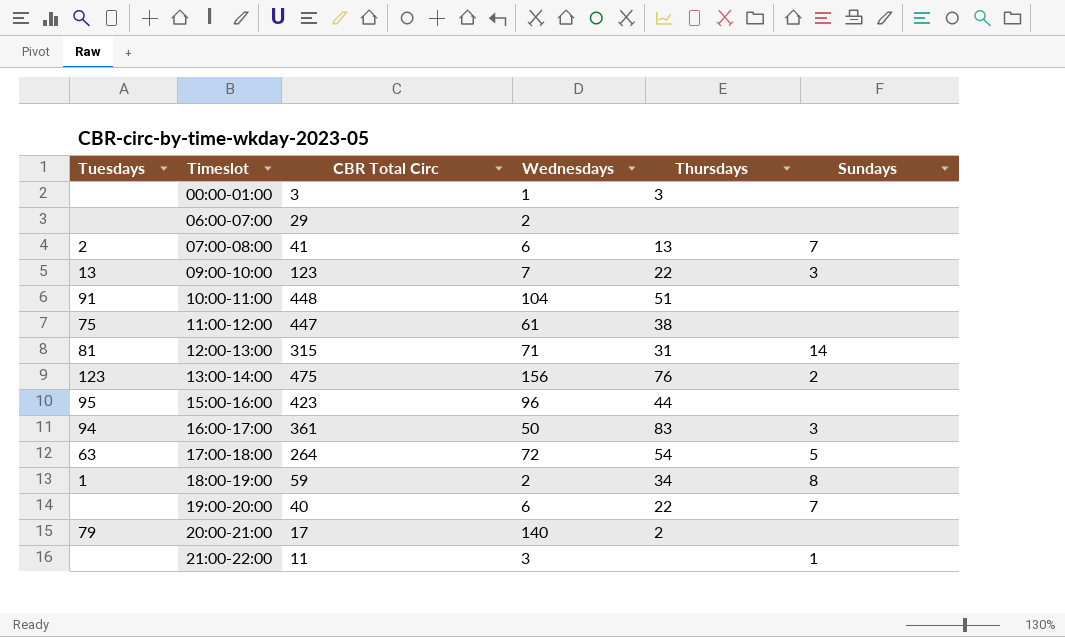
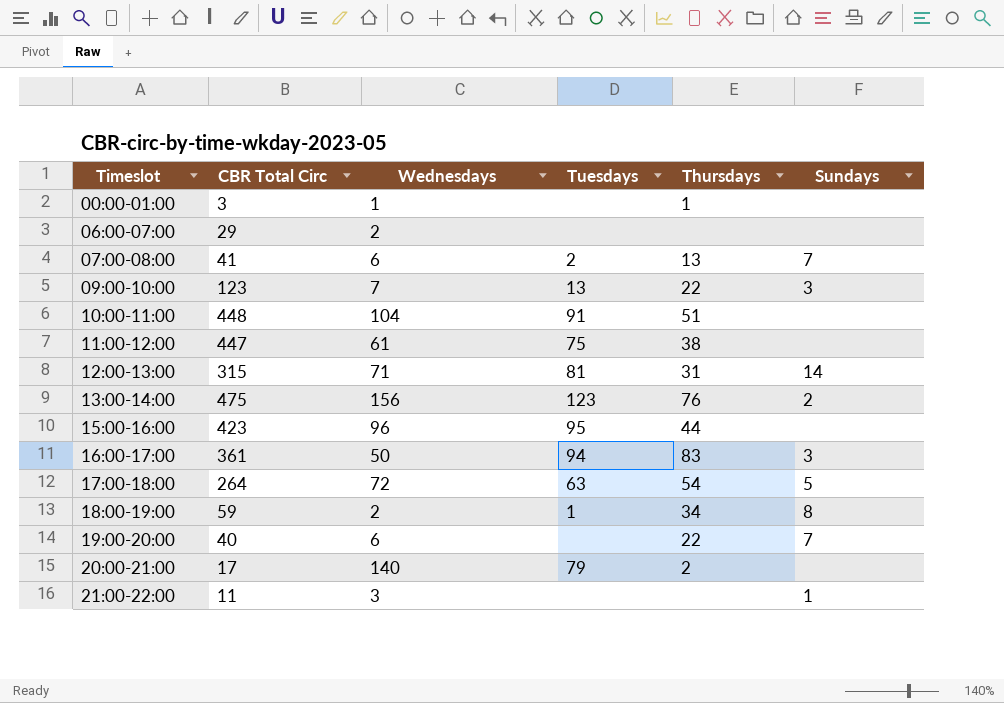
column Tuesdays | position: 1 -> 4
00:00-01:00 | Thursdays: 3 -> 1

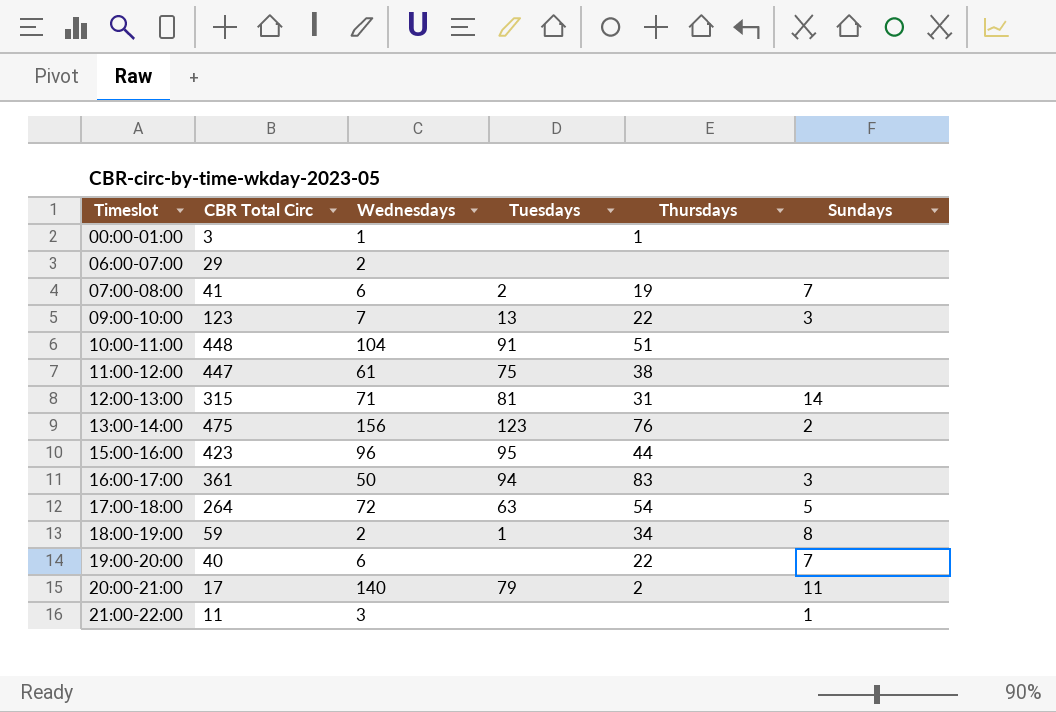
07:00-08:00 | Thursdays: 13 -> 19
20:00-21:00 | Sundays: none -> 11

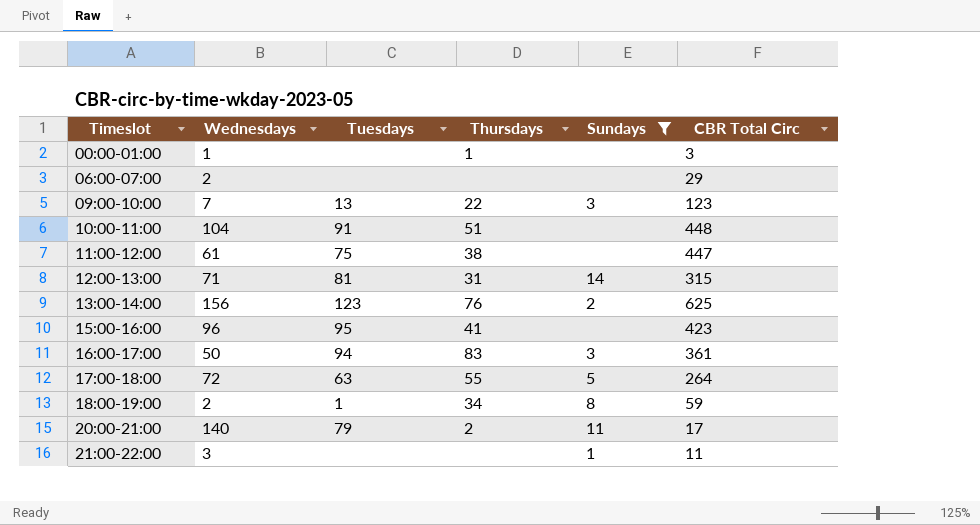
filter: none -> Sundays != 7
column CBR Total Circ | position: 2 -> 6
13:00-14:00 | CBR Total Circ: 475 -> 625
15:00-16:00 | Thursdays: 44 -> 41
17:00-18:00 | Thursdays: 54 -> 55

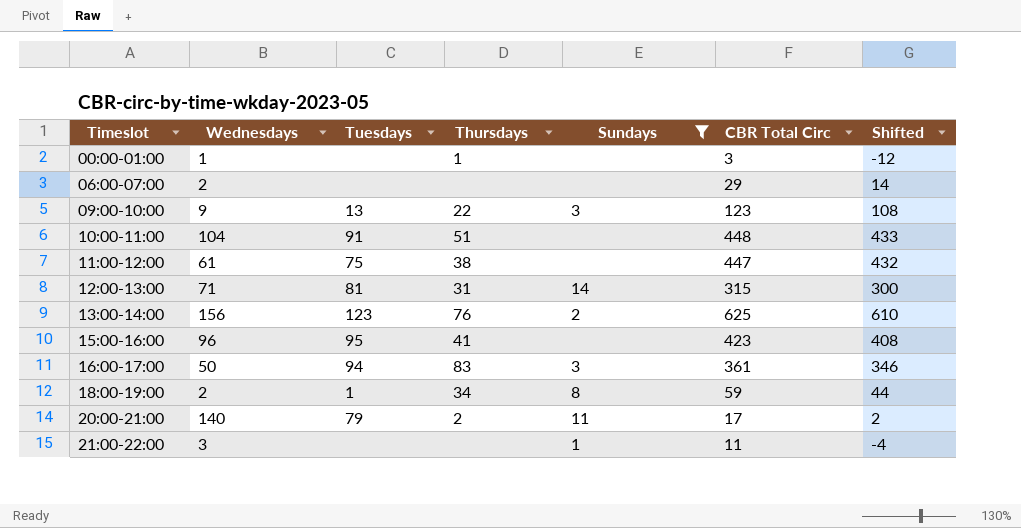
column Shifted | formula: none -> [CBR Total Circ] - 15
row 17:00-18:00: 72 | 63 | 55 | 5 | 264 -> none
09:00-10:00 | Wednesdays: 7 -> 9

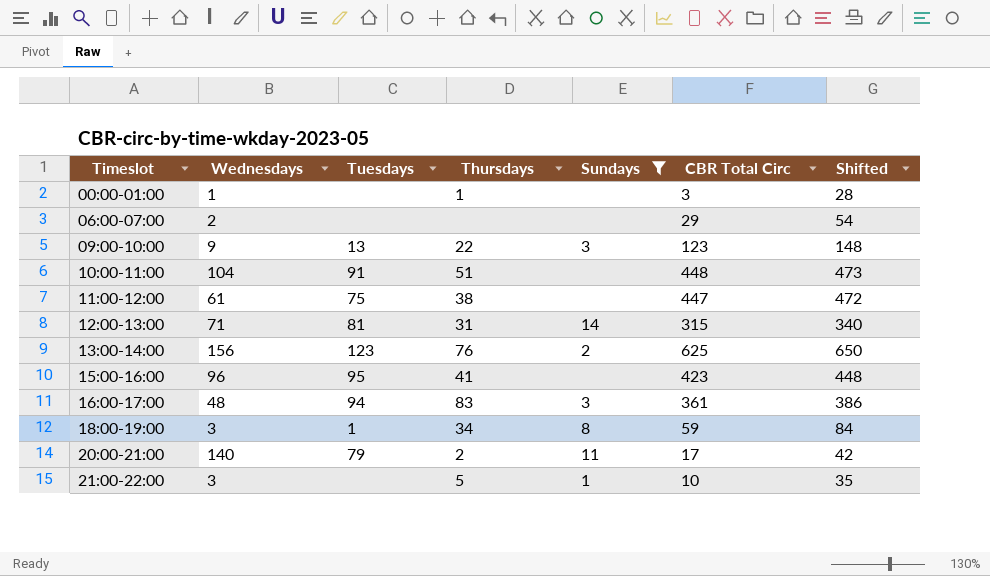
column Shifted | formula: [CBR Total Circ] - 15 -> [CBR Total Circ] + 25
16:00-17:00 | Wednesdays: 50 -> 48
18:00-19:00 | Wednesdays: 2 -> 3
21:00-22:00 | Thursdays: none -> 5
21:00-22:00 | CBR Total Circ: 11 -> 10

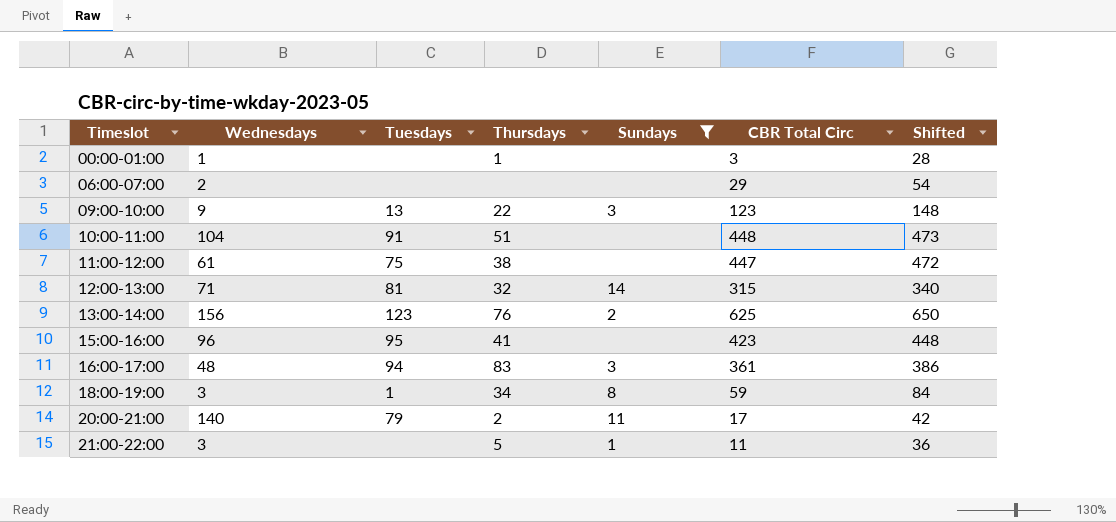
12:00-13:00 | Thursdays: 31 -> 32
21:00-22:00 | CBR Total Circ: 10 -> 11
21:00-22:00 | Shifted: 35 -> 36

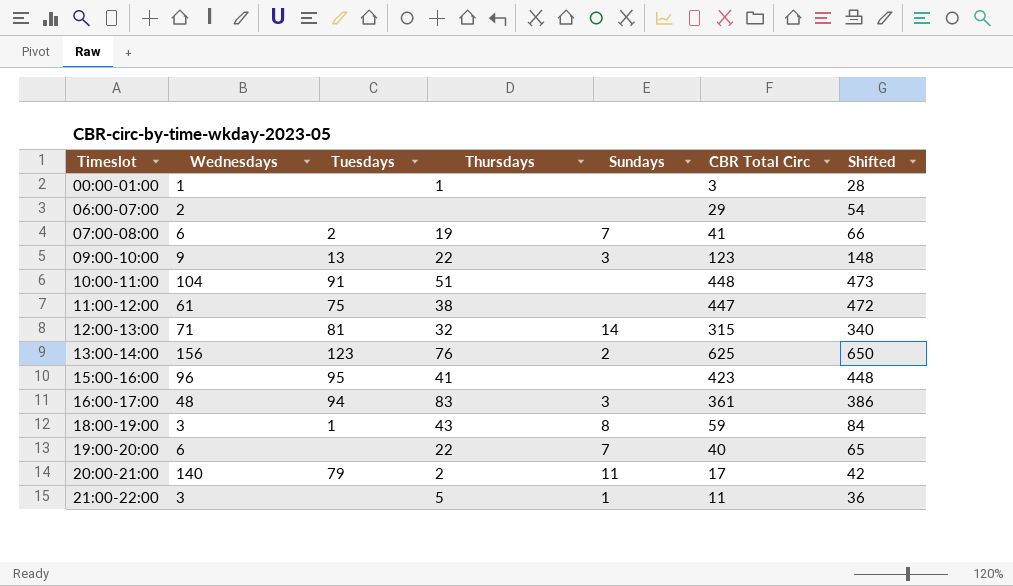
filter: Sundays != 7 -> none
18:00-19:00 | Thursdays: 34 -> 43

